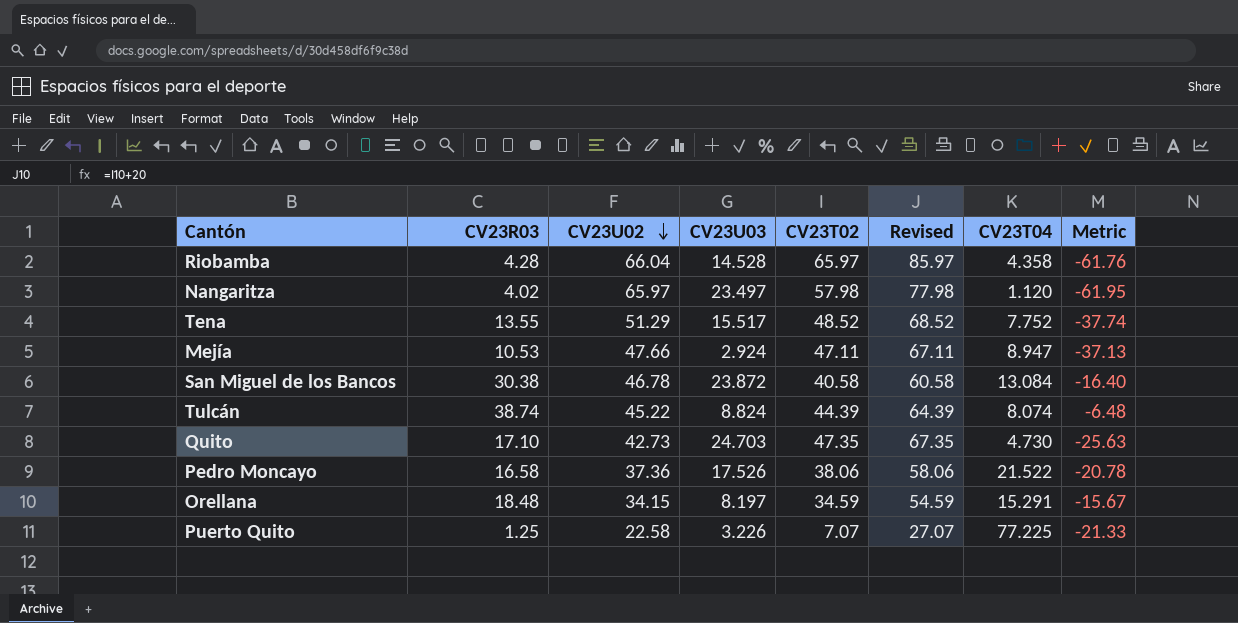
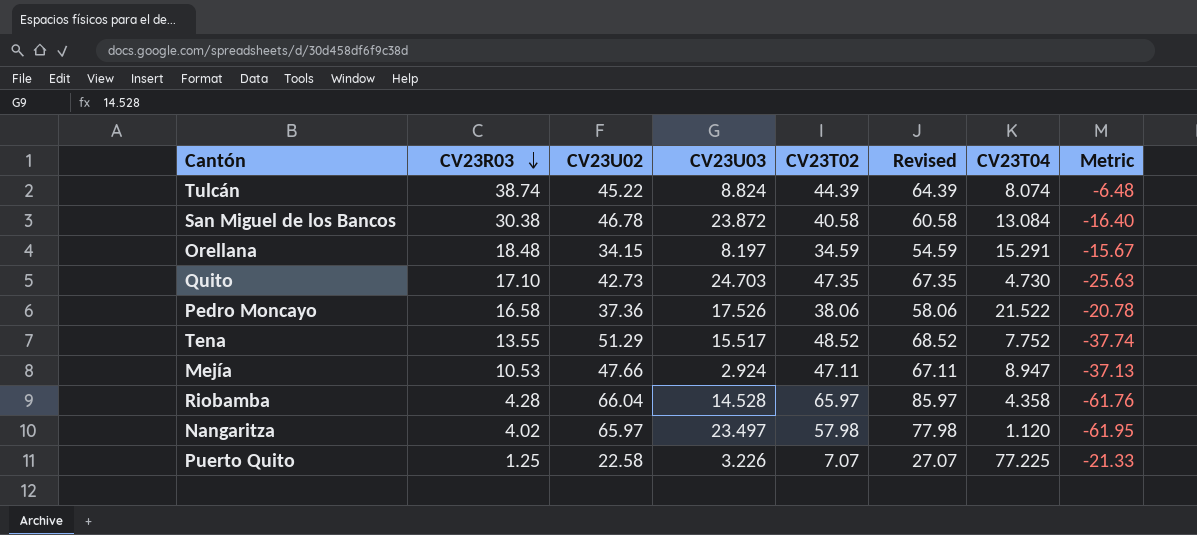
row order: CV23U02 descending -> CV23R03 descending

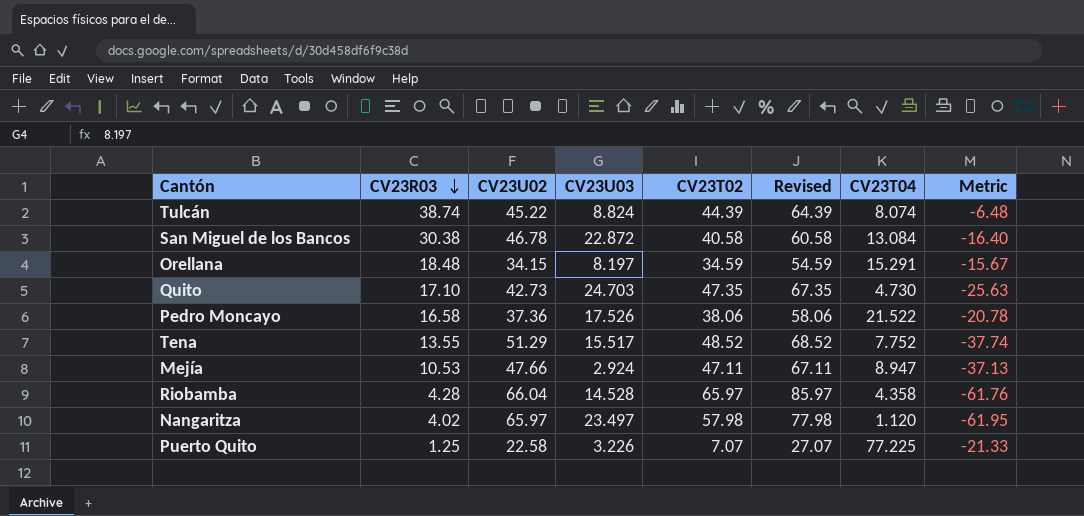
San Miguel de los Bancos | CV23U03: 23.872 -> 22.872

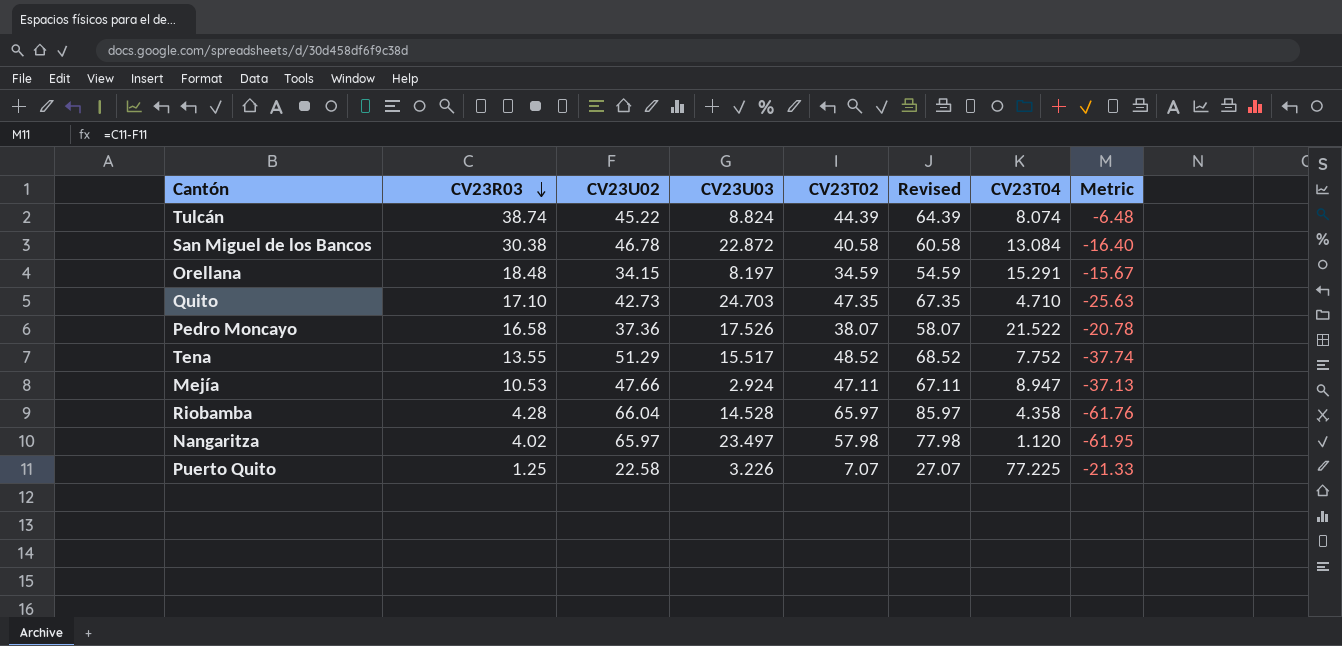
Quito | CV23T04: 4.730 -> 4.710
Pedro Moncayo | CV23T02: 38.06 -> 38.07
Pedro Moncayo | Revised: 58.06 -> 58.07

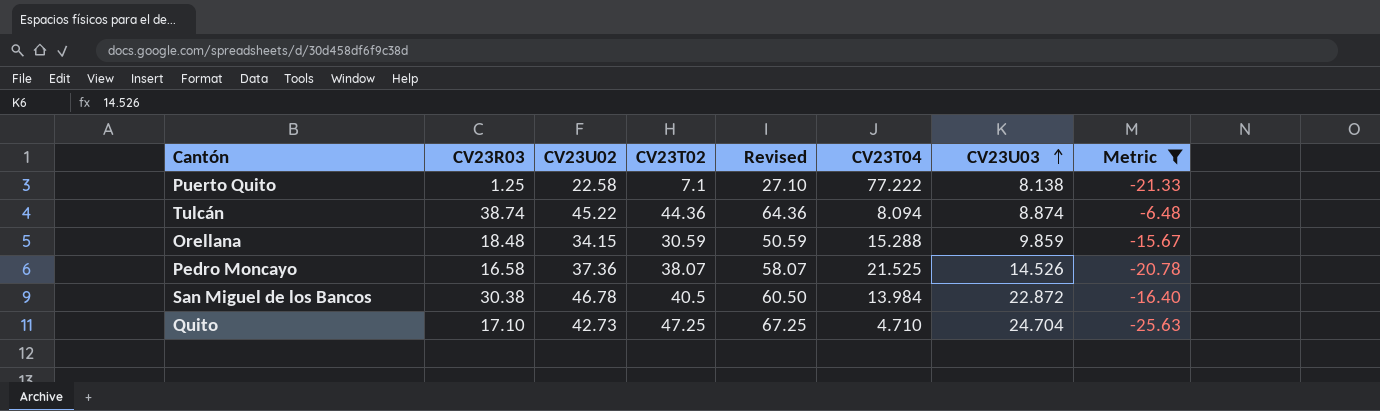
filter: none -> Metric >= -25.63
row order: CV23R03 descending -> CV23U03 ascending
column CV23U03 | position: 4 -> 7
Puerto Quito | CV23T02: 7.07 -> 7.1
Puerto Quito | Revised: 27.07 -> 27.10
Puerto Quito | CV23T04: 77.225 -> 77.222
Puerto Quito | CV23U03: 3.226 -> 8.138
Tulcán | CV23T02: 44.39 -> 44.36
Tulcán | Revised: 64.39 -> 64.36
Tulcán | CV23T04: 8.074 -> 8.094
Tulcán | CV23U03: 8.824 -> 8.874
Orellana | CV23T02: 34.59 -> 30.59
Orellana | Revised: 54.59 -> 50.59
Orellana | CV23T04: 15.291 -> 15.288
Orellana | CV23U03: 8.197 -> 9.859
Pedro Moncayo | CV23T04: 21.522 -> 21.525
Pedro Moncayo | CV23U03: 17.526 -> 14.526
San Miguel de los Bancos | CV23T02: 40.58 -> 40.5
San Miguel de los Bancos | Revised: 60.58 -> 60.50
San Miguel de los Bancos | CV23T04: 13.084 -> 13.984
Quito | CV23T02: 47.35 -> 47.25
Quito | Revised: 67.35 -> 67.25
Quito | CV23U03: 24.703 -> 24.704

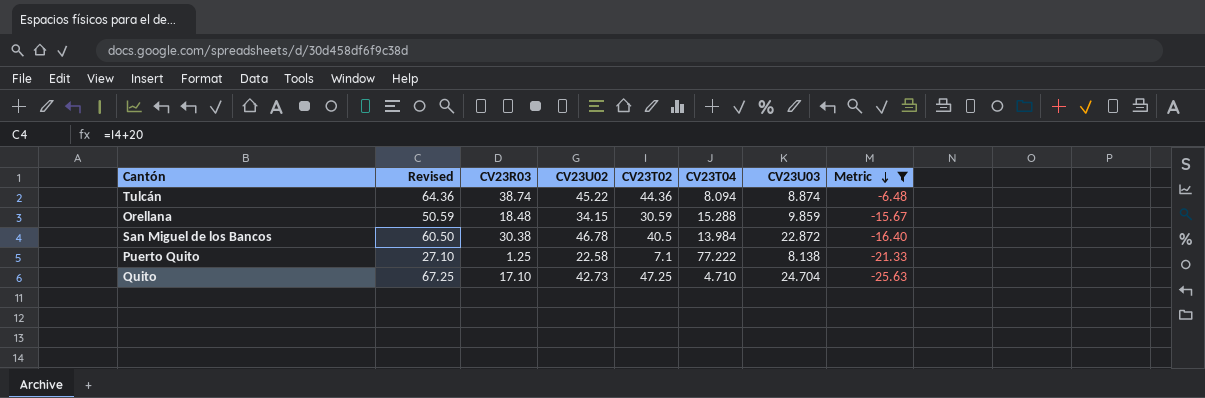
row order: CV23U03 ascending -> Metric descending
column Revised | position: 5 -> 2
row Pedro Moncayo: 16.58 | 37.36 | 38.07 | 58.07 | 21.525 | 14.526 | -20.78 -> none

